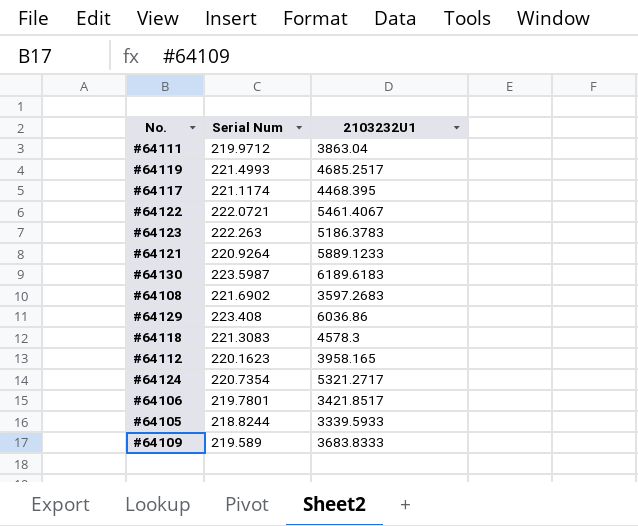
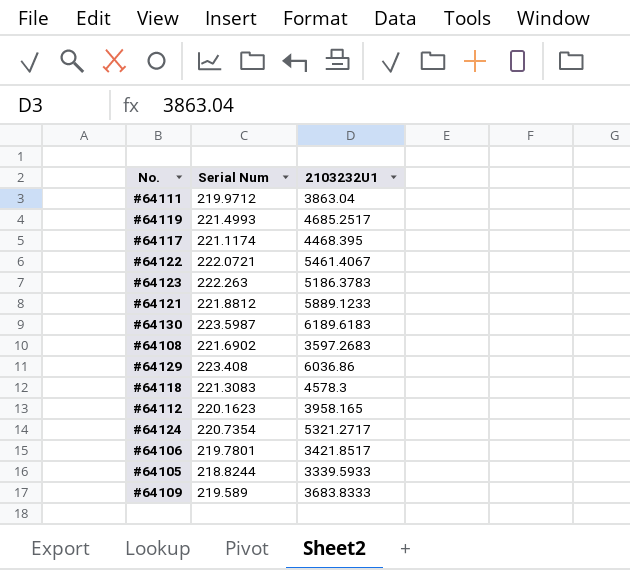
#64121 | Serial Num: 220.9264 -> 221.8812

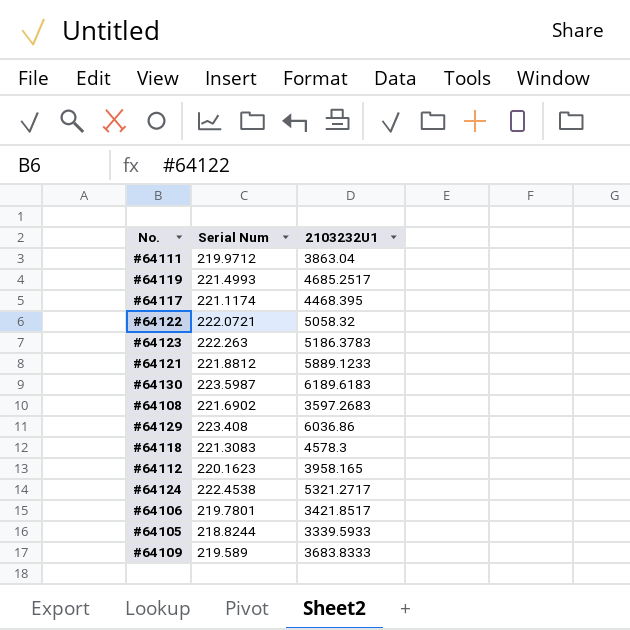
#64122 | 2103232U1: 5461.4067 -> 5058.32
#64124 | Serial Num: 220.7354 -> 222.4538

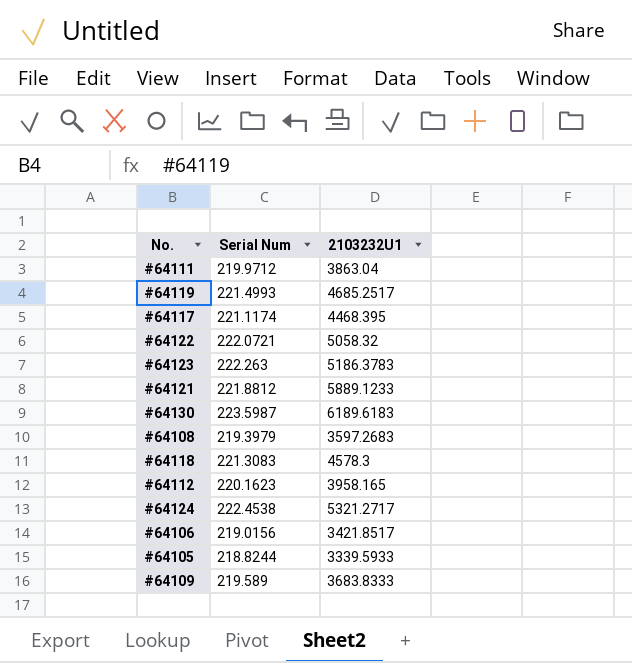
row #64129: 223.408 | 6036.86 -> none
#64108 | Serial Num: 221.6902 -> 219.3979
#64106 | Serial Num: 219.7801 -> 219.0156

